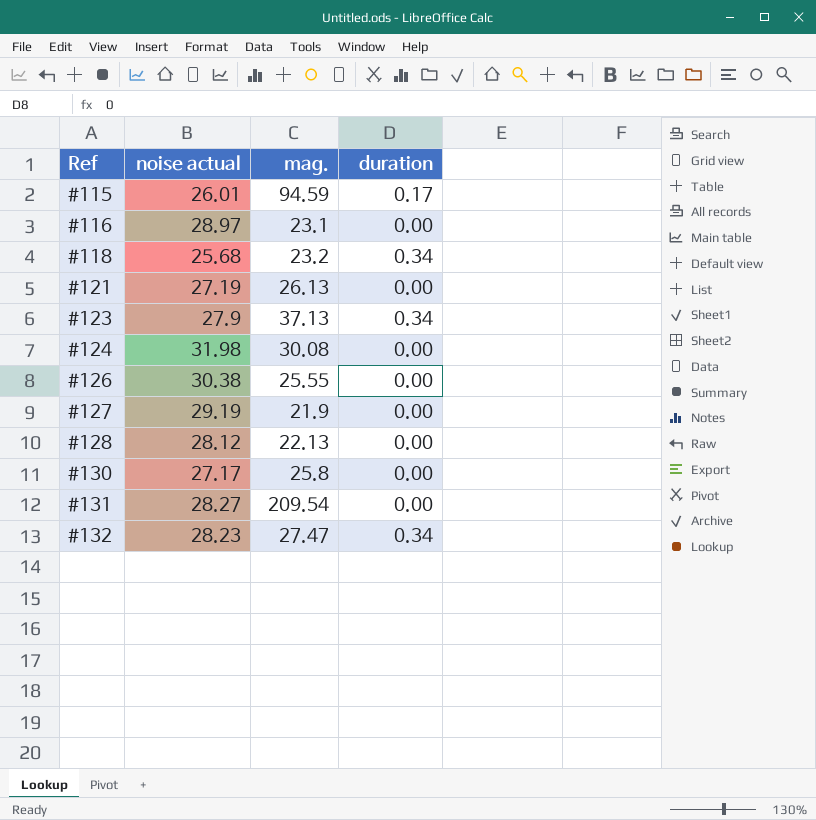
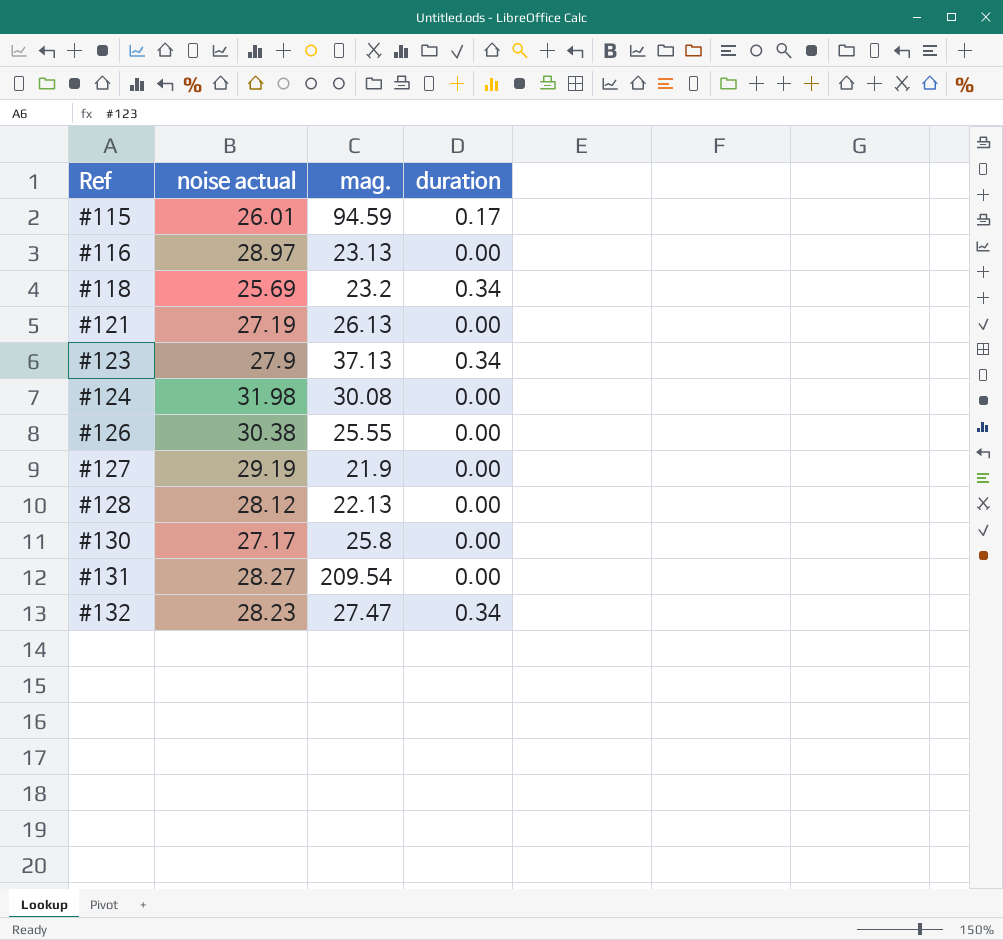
#116 | mag.: 23.1 -> 23.13
#118 | noise actual: 25.68 -> 25.69

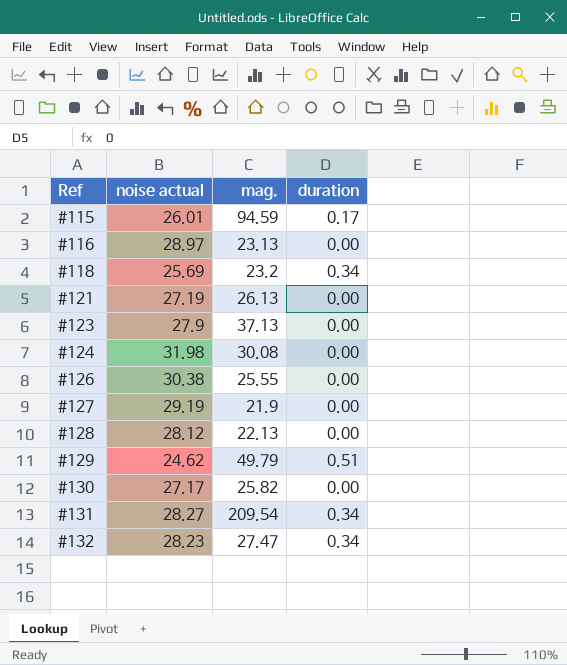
#123 | duration: 0.34 -> 0.00
row #129: none -> 24.62 | 49.79 | 0.51
#130 | mag.: 25.8 -> 25.82
#131 | duration: 0.00 -> 0.34

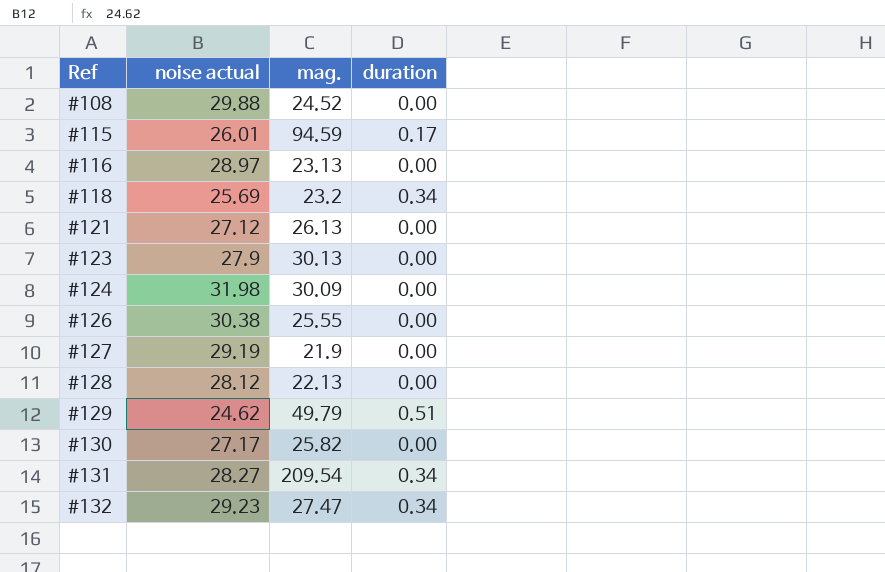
row #108: none -> 29.88 | 24.52 | 0.00
#121 | noise actual: 27.19 -> 27.12
#123 | mag.: 37.13 -> 30.13
#124 | mag.: 30.08 -> 30.09
#132 | noise actual: 28.23 -> 29.23

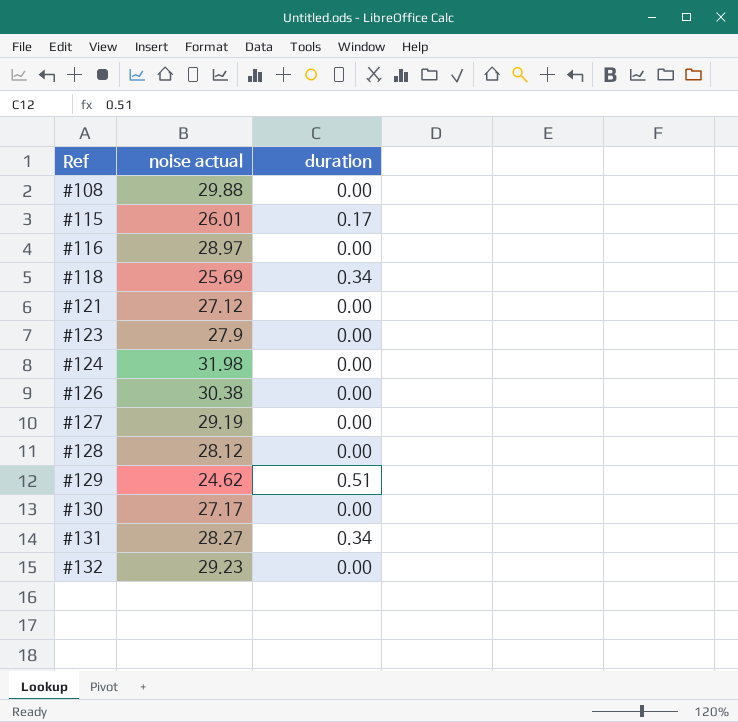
column mag. | position: 3 -> none
#132 | duration: 0.34 -> 0.00

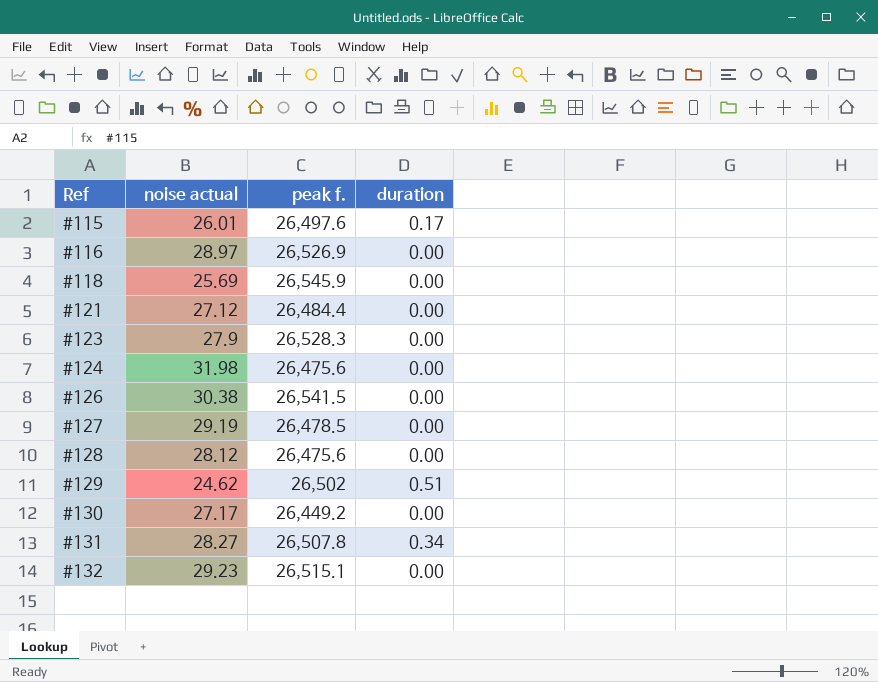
column peak f. | position: none -> 3
row #108: 29.88 | 0.00 -> none
#118 | duration: 0.34 -> 0.00

